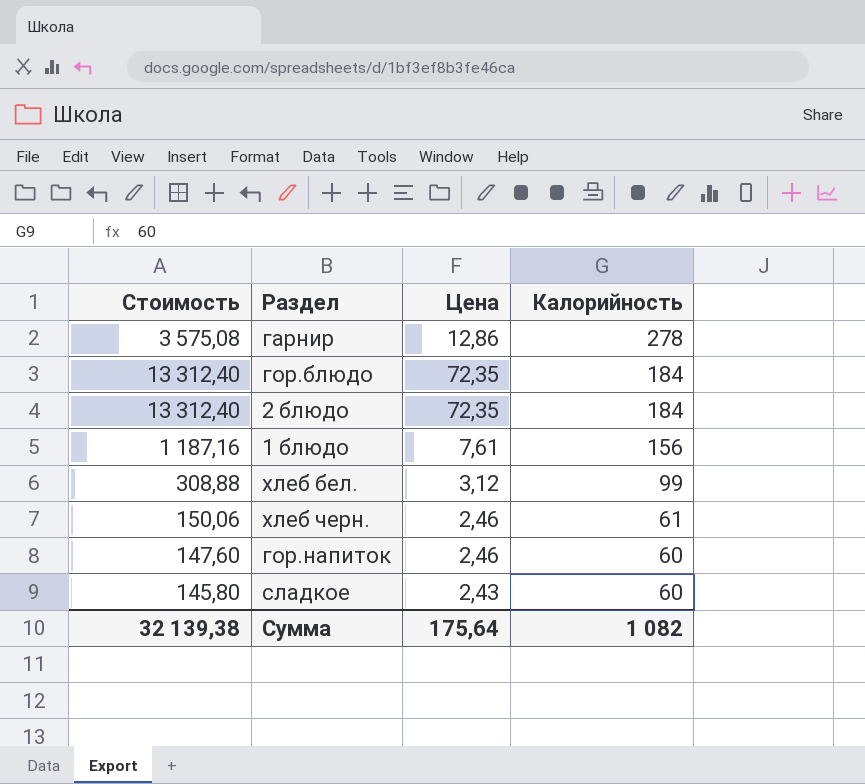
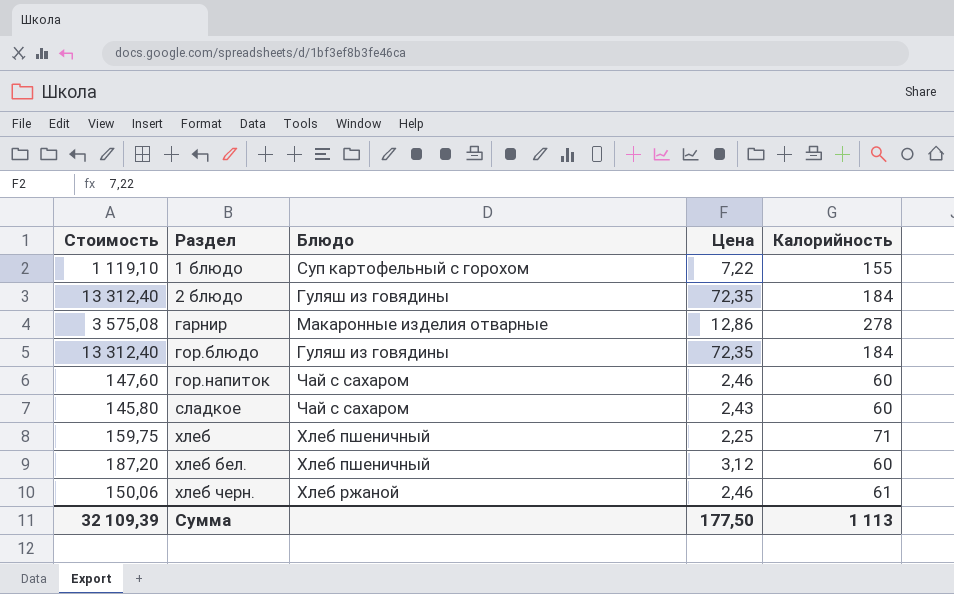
row order: Калорийность descending -> Раздел ascending
column Блюдо | position: none -> 3
1 блюдо | Стоимость: 1 187,16 -> 1 119,10
1 блюдо | Цена: 7,61 -> 7,22
1 блюдо | Калорийность: 156 -> 155
row хлеб: none -> 159,75 | Хлеб пшеничный | 2,25 | 71
хлеб бел. | Стоимость: 308,88 -> 187,20
хлеб бел. | Калорийность: 99 -> 60
Сумма | Стоимость: 32 139,38 -> 32 109,39
Сумма | Цена: 175,64 -> 177,50
Сумма | Калорийность: 1 082 -> 1 113

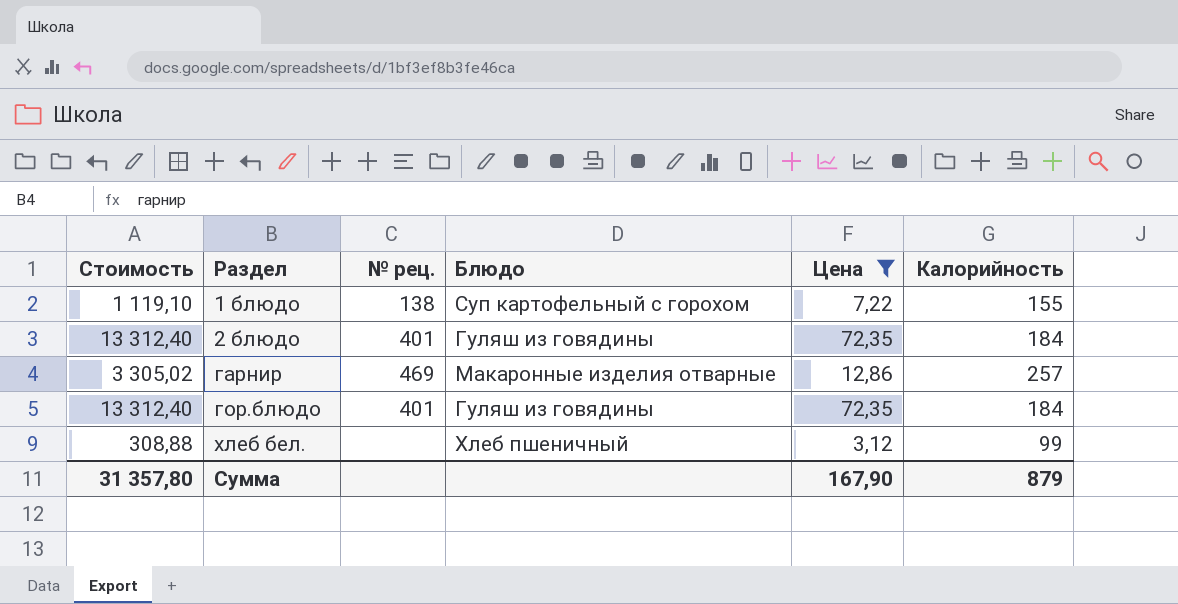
filter: none -> Цена >= 3,12
column № рец. | position: none -> 3
гарнир | Стоимость: 3 575,08 -> 3 305,02
гарнир | Калорийность: 278 -> 257
хлеб бел. | Стоимость: 187,20 -> 308,88
хлеб бел. | Калорийность: 60 -> 99
Сумма | Стоимость: 32 109,39 -> 31 357,80
Сумма | Цена: 177,50 -> 167,90
Сумма | Калорийность: 1 113 -> 879

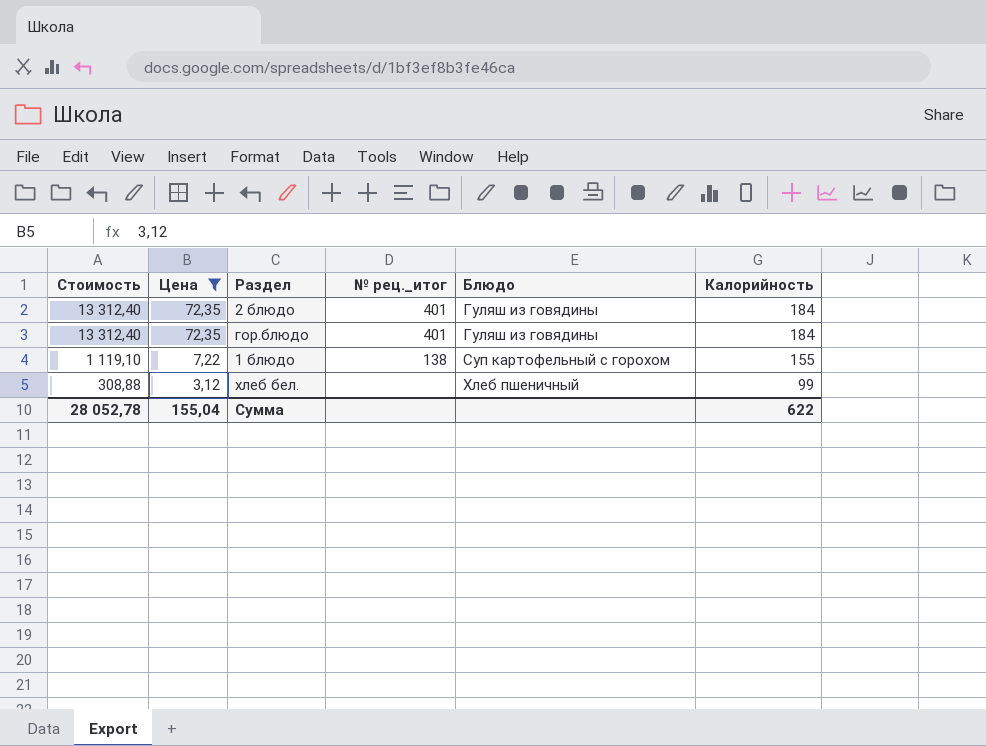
row order: Раздел ascending -> Стоимость descending
column Цена | position: 5 -> 2
column name: № рец. -> № рец._итог
row гарнир: 3 305,02 | 469 | Макаронные изделия отварные | 12,86 | 257 -> none
Сумма | Стоимость: 31 357,80 -> 28 052,78
Сумма | Цена: 167,90 -> 155,04
Сумма | Калорийность: 879 -> 622

